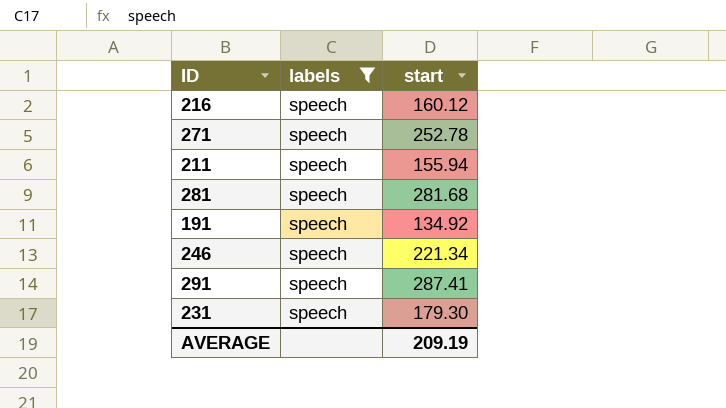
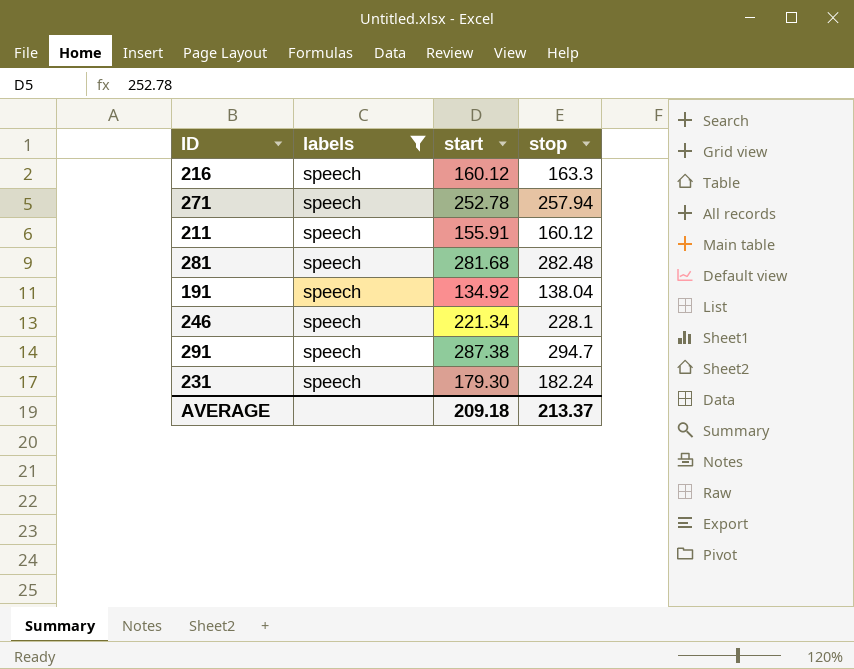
column stop | position: none -> 4
211 | start: 155.94 -> 155.91
291 | start: 287.41 -> 287.38
AVERAGE | start: 209.19 -> 209.18

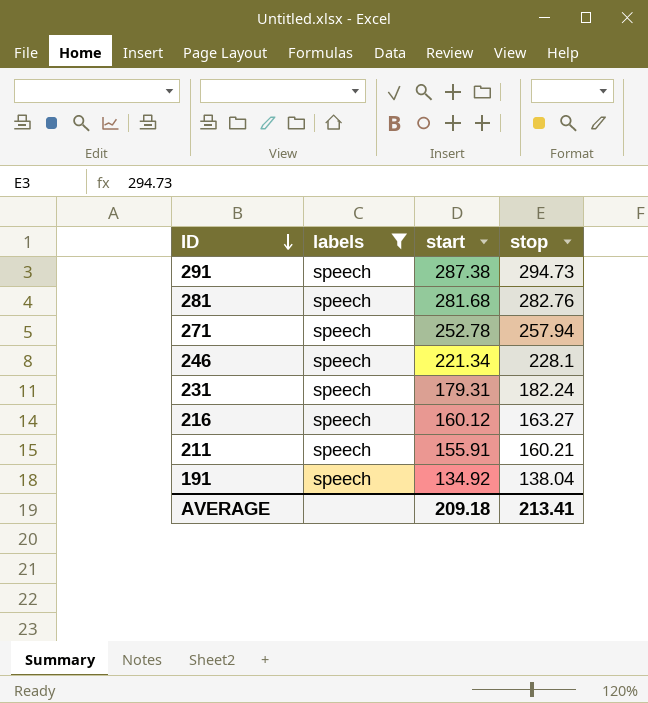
row order: none -> ID descending
291 | stop: 294.7 -> 294.73
281 | stop: 282.48 -> 282.76
231 | start: 179.30 -> 179.31
216 | stop: 163.3 -> 163.27
211 | stop: 160.12 -> 160.21
AVERAGE | stop: 213.37 -> 213.41

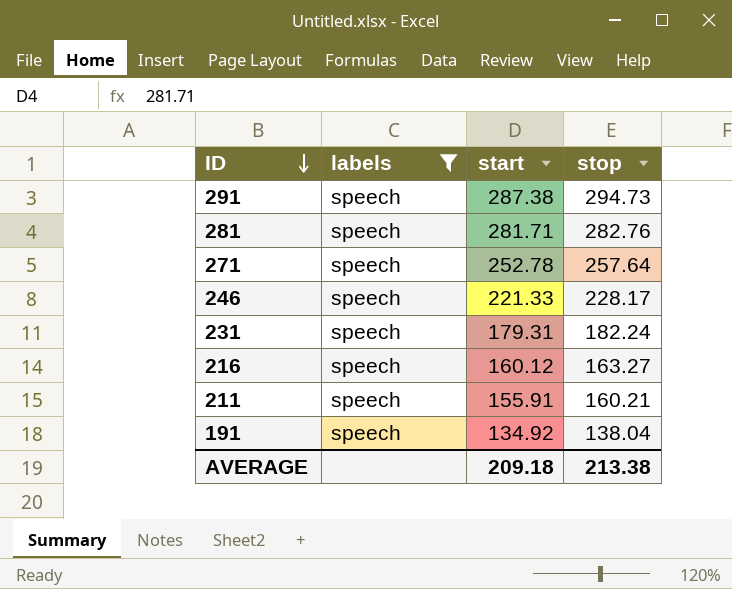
281 | start: 281.68 -> 281.71
271 | stop: 257.94 -> 257.64
246 | start: 221.34 -> 221.33
246 | stop: 228.1 -> 228.17
AVERAGE | stop: 213.41 -> 213.38

